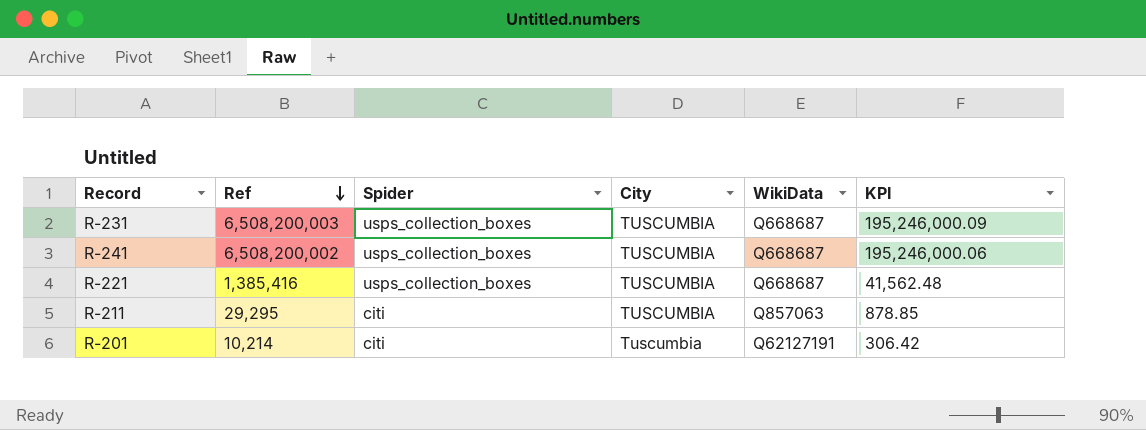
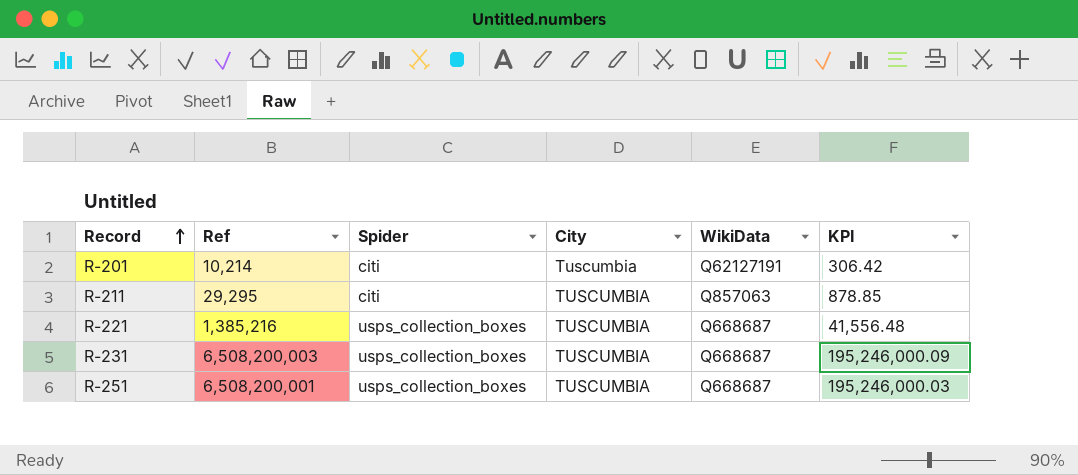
row order: Ref descending -> Record ascending
row R-241: 6,508,200,002 | usps_collection_boxes | TUSCUMBIA | Q668687 | 195,246,000.06 -> none
R-221 | Ref: 1,385,416 -> 1,385,216
R-221 | KPI: 41,562.48 -> 41,556.48
row R-251: none -> 6,508,200,001 | usps_collection_boxes | TUSCUMBIA | Q668687 | 195,246,000.03

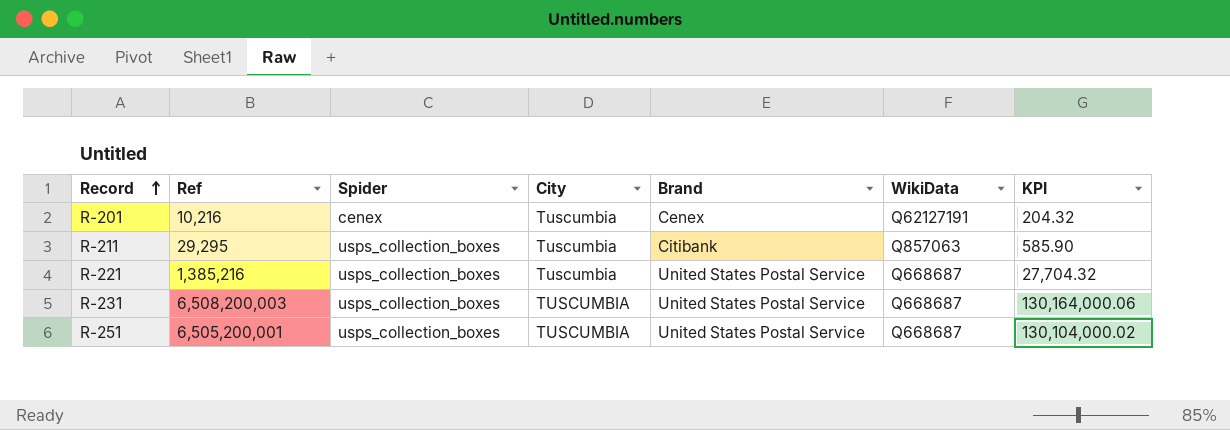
column Brand | position: none -> 5
column KPI | formula: [Ref] * 0.03 -> [Ref] * 0.02
R-201 | Ref: 10,214 -> 10,216
R-201 | Spider: citi -> cenex
R-211 | Spider: citi -> usps_collection_boxes
R-211 | City: TUSCUMBIA -> Tuscumbia
R-221 | City: TUSCUMBIA -> Tuscumbia
R-251 | Ref: 6,508,200,001 -> 6,505,200,001

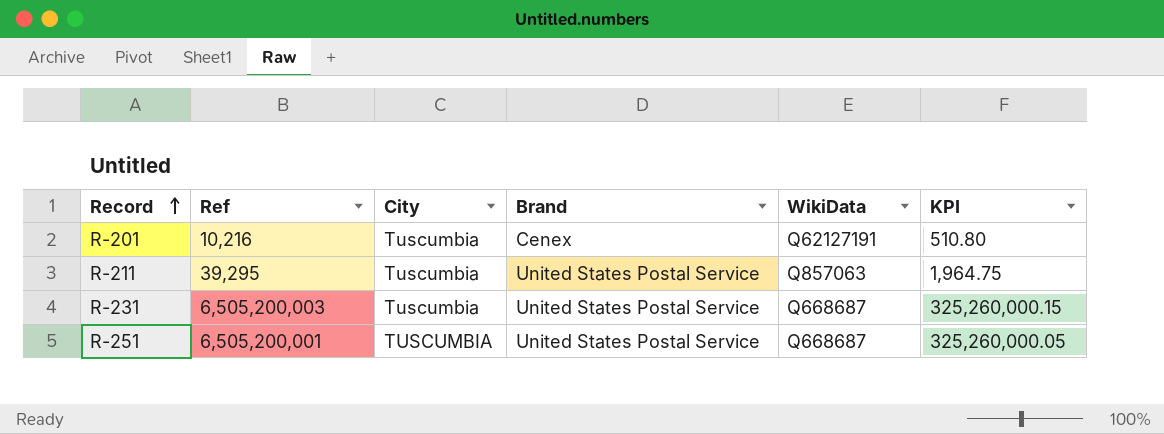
column Spider | position: 3 -> none
column KPI | formula: [Ref] * 0.02 -> [Ref] * 0.05
row R-221: 1,385,216 | usps_collection_boxes | Tuscumbia | United States Postal Service | Q668687 | 27,704.32 -> none
R-211 | Ref: 29,295 -> 39,295
R-211 | Brand: Citibank -> United States Postal Service
R-231 | Ref: 6,508,200,003 -> 6,505,200,003
R-231 | City: TUSCUMBIA -> Tuscumbia

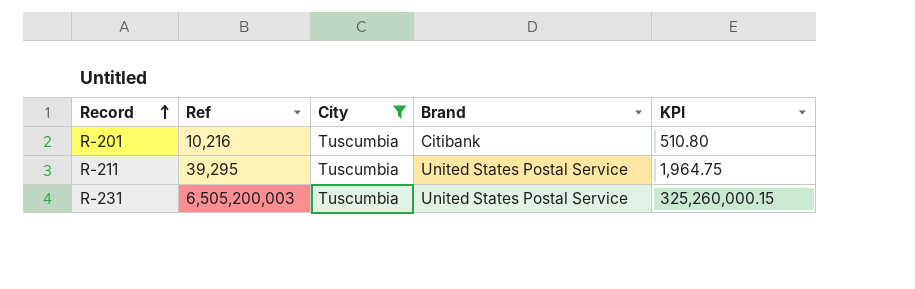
filter: none -> City = Tuscumbia
column WikiData | position: 5 -> none
R-201 | Brand: Cenex -> Citibank

